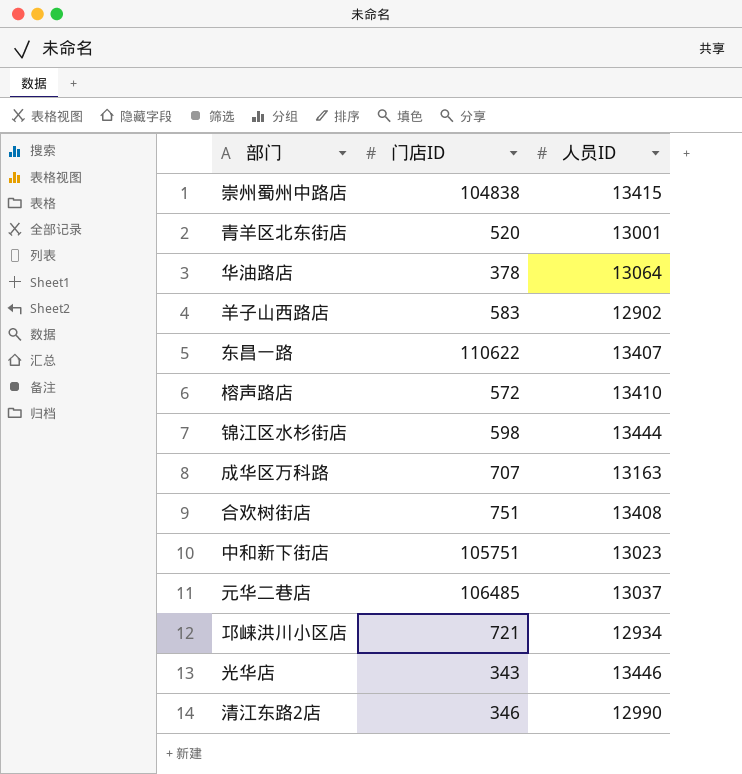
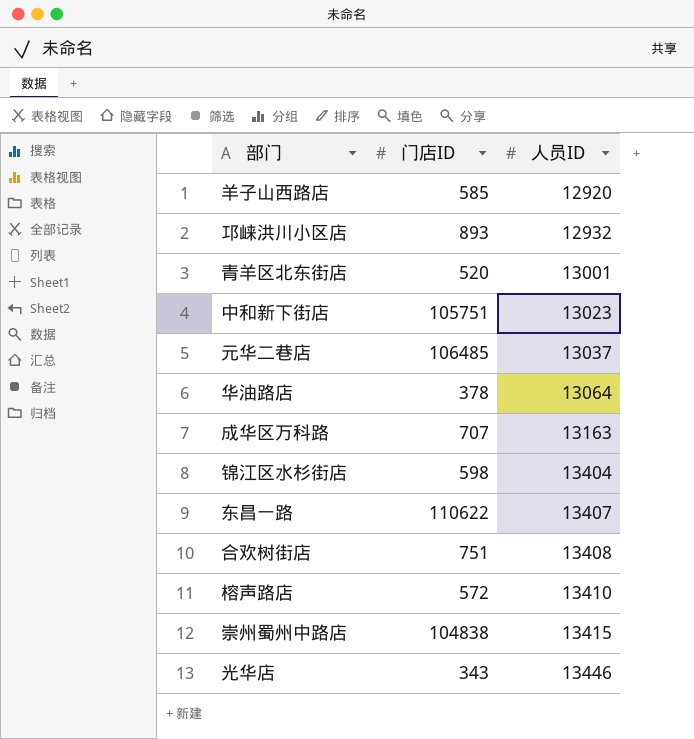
row order: none -> 人员ID ascending
row 清江东路2店: 346 | 12990 -> none
羊子山西路店 | 门店ID: 583 -> 585
羊子山西路店 | 人员ID: 12902 -> 12920
邛崃洪川小区店 | 门店ID: 721 -> 893
邛崃洪川小区店 | 人员ID: 12934 -> 12932
锦江区水杉街店 | 人员ID: 13444 -> 13404

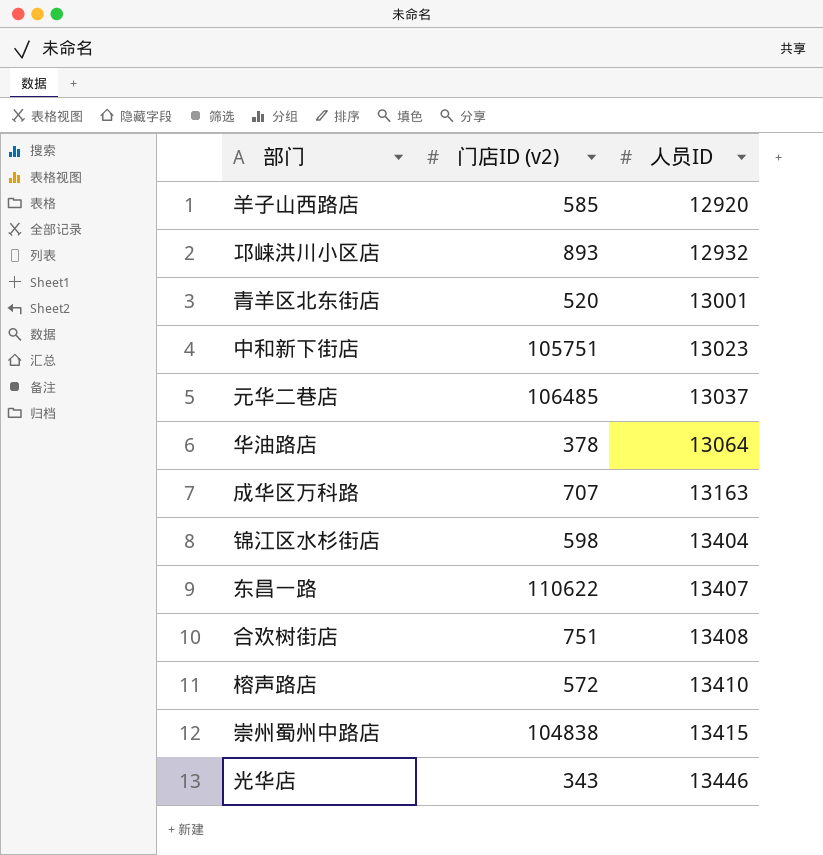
column name: 门店ID -> 门店ID (v2)

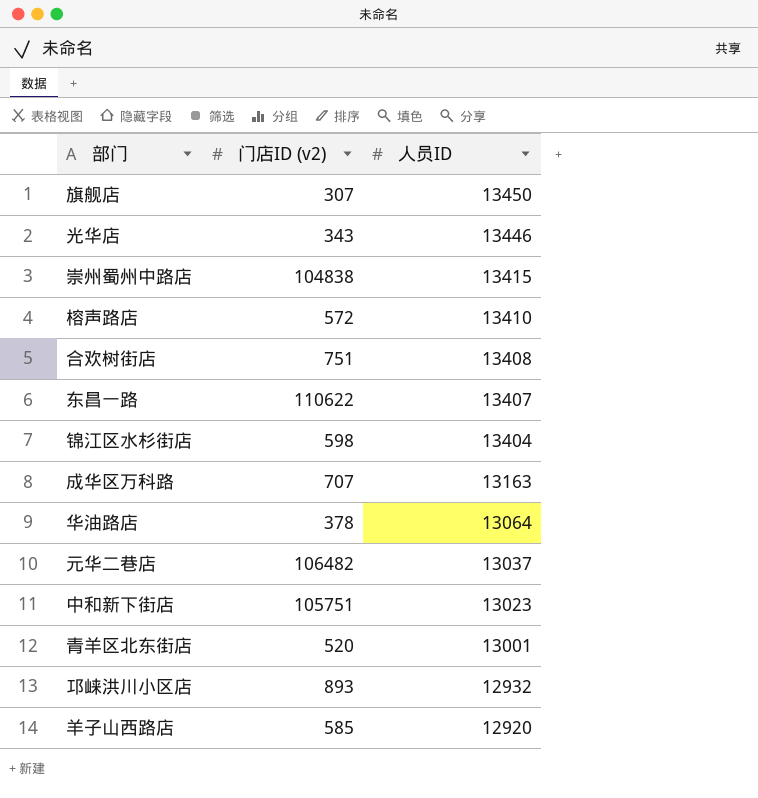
row order: 人员ID ascending -> 人员ID descending
row 旗舰店: none -> 307 | 13450
元华二巷店 | 门店ID (v2): 106485 -> 106482

